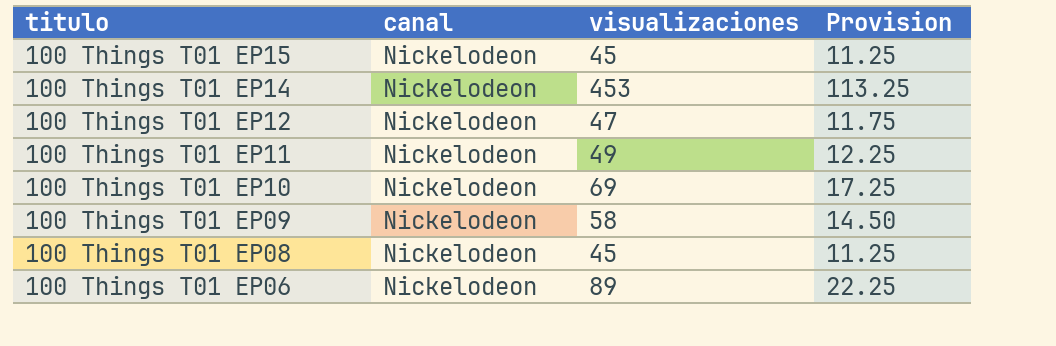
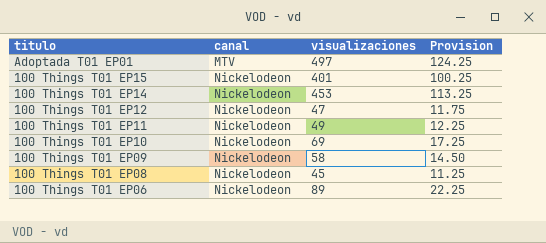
row Adoptada T01 EP01: none -> MTV | 497 | 124.25
100 Things T01 EP15 | visualizaciones: 45 -> 401
100 Things T01 EP15 | Provision: 11.25 -> 100.25

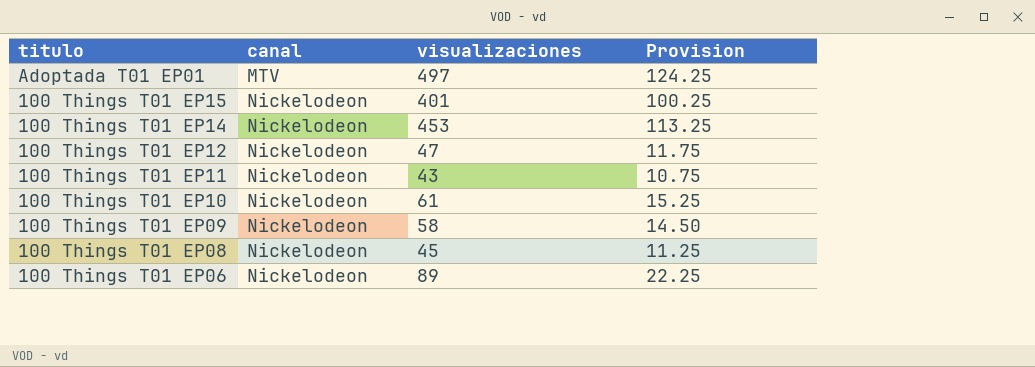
100 Things T01 EP11 | visualizaciones: 49 -> 43
100 Things T01 EP11 | Provision: 12.25 -> 10.75
100 Things T01 EP10 | visualizaciones: 69 -> 61
100 Things T01 EP10 | Provision: 17.25 -> 15.25

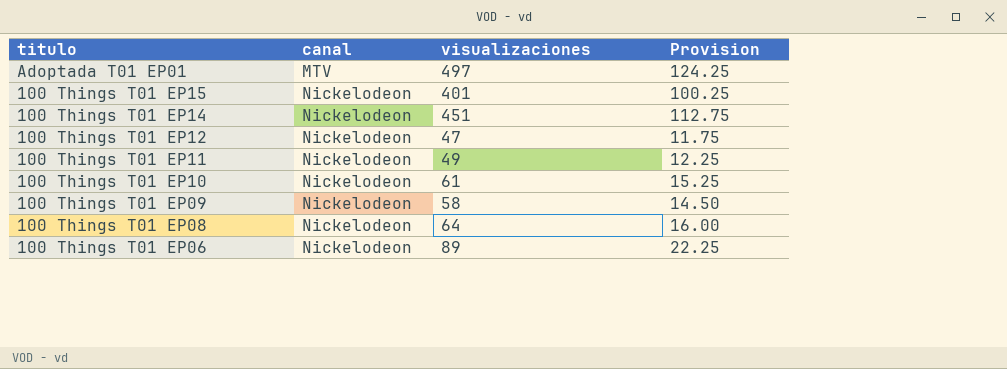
100 Things T01 EP14 | visualizaciones: 453 -> 451
100 Things T01 EP14 | Provision: 113.25 -> 112.75
100 Things T01 EP11 | visualizaciones: 43 -> 49
100 Things T01 EP11 | Provision: 10.75 -> 12.25
100 Things T01 EP08 | visualizaciones: 45 -> 64
100 Things T01 EP08 | Provision: 11.25 -> 16.00

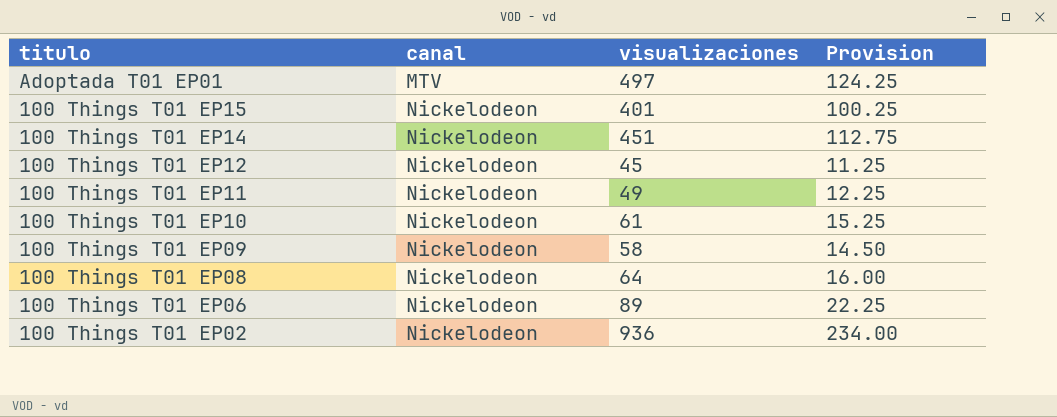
100 Things T01 EP12 | visualizaciones: 47 -> 45
100 Things T01 EP12 | Provision: 11.75 -> 11.25
row 100 Things T01 EP02: none -> Nickelodeon | 936 | 234.00

